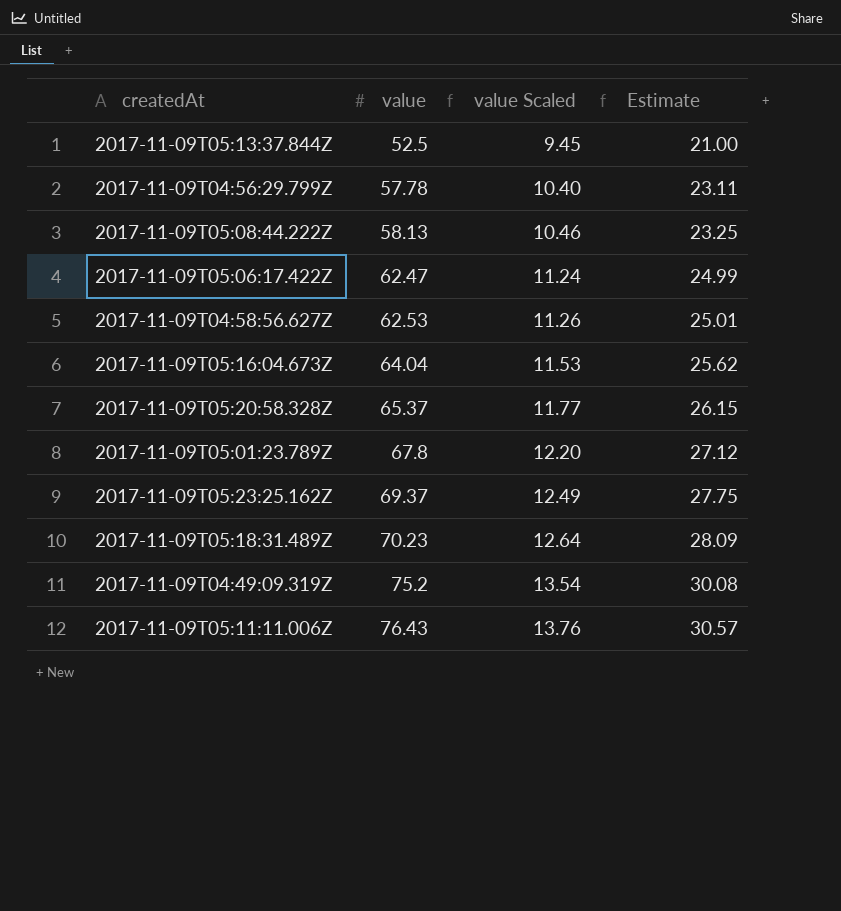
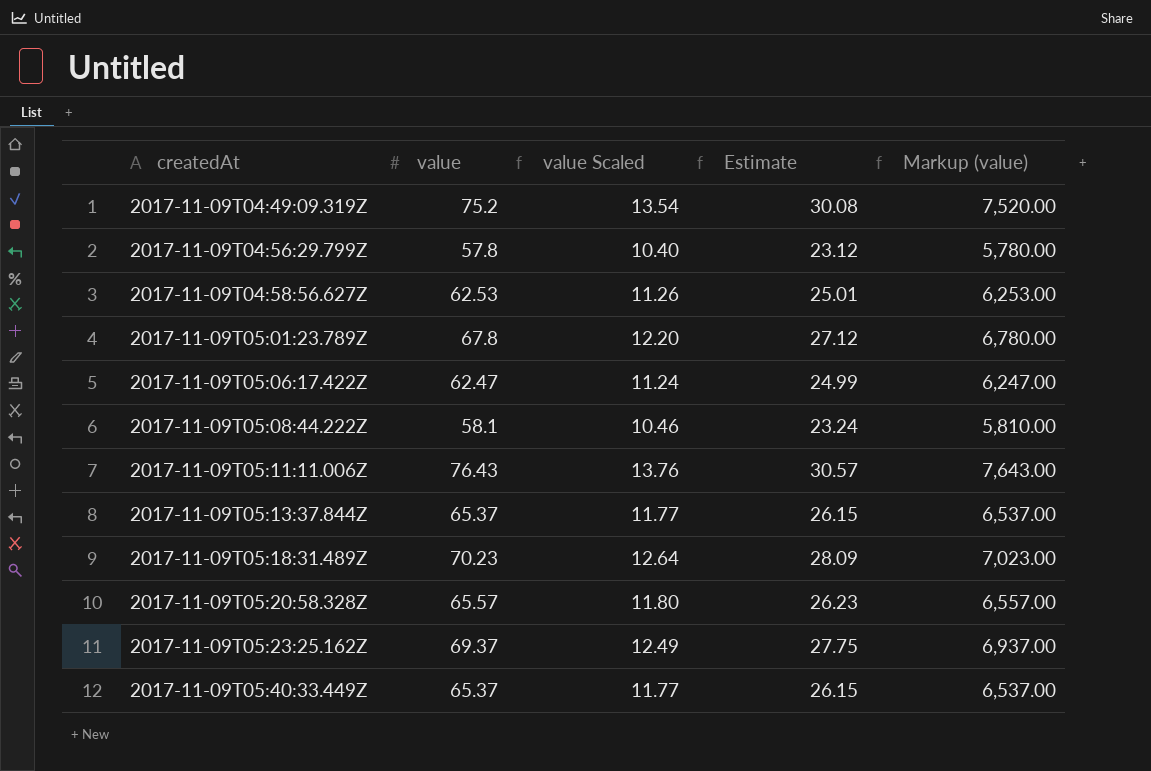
row order: value ascending -> createdAt ascending
column Markup (value) | formula: none -> [value] * 100
row 2017-11-09T05:16:04.673Z: 64.04 | 11.53 | 25.62 -> none
2017-11-09T04:56:29.799Z | value: 57.78 -> 57.8
2017-11-09T04:56:29.799Z | Estimate: 23.11 -> 23.12
2017-11-09T05:08:44.222Z | value: 58.13 -> 58.1
2017-11-09T05:08:44.222Z | Estimate: 23.25 -> 23.24
2017-11-09T05:13:37.844Z | value: 52.5 -> 65.37
2017-11-09T05:13:37.844Z | value Scaled: 9.45 -> 11.77
2017-11-09T05:13:37.844Z | Estimate: 21.00 -> 26.15
2017-11-09T05:20:58.328Z | value: 65.37 -> 65.57
2017-11-09T05:20:58.328Z | value Scaled: 11.77 -> 11.80
2017-11-09T05:20:58.328Z | Estimate: 26.15 -> 26.23
row 2017-11-09T05:40:33.449Z: none -> 65.37 | 11.77 | 26.15 | 6,537.00

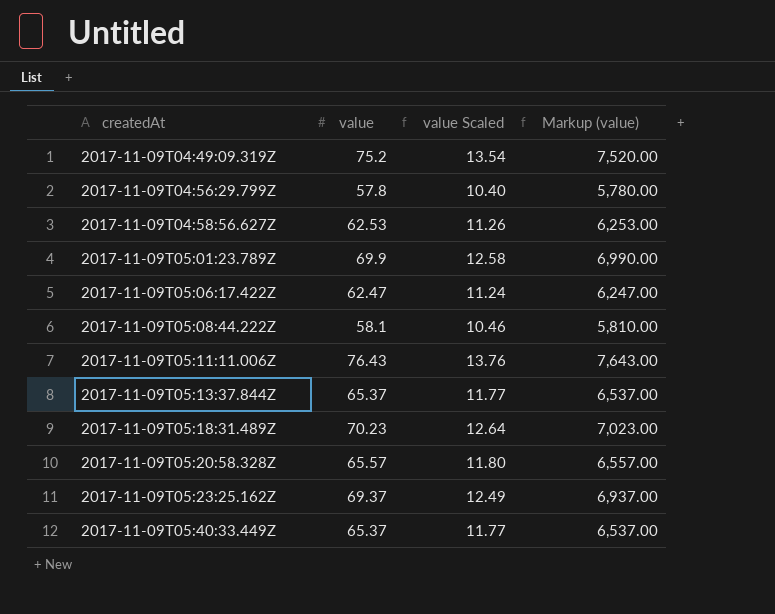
column Estimate | formula: [value] * 0.4 -> none
2017-11-09T05:01:23.789Z | value: 67.8 -> 69.9
2017-11-09T05:01:23.789Z | value Scaled: 12.20 -> 12.58
2017-11-09T05:01:23.789Z | Markup (value): 6,780.00 -> 6,990.00

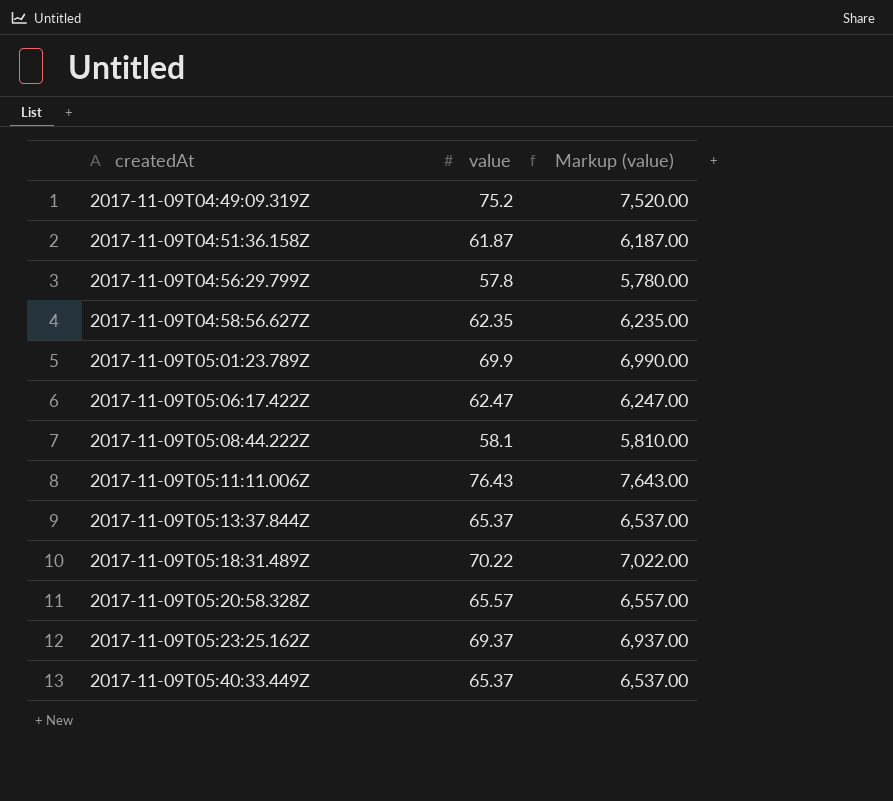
column value Scaled | formula: [value] * 0.18 -> none
row 2017-11-09T04:51:36.158Z: none -> 61.87 | 6,187.00
2017-11-09T04:58:56.627Z | value: 62.53 -> 62.35
2017-11-09T04:58:56.627Z | Markup (value): 6,253.00 -> 6,235.00
2017-11-09T05:18:31.489Z | value: 70.23 -> 70.22
2017-11-09T05:18:31.489Z | Markup (value): 7,023.00 -> 7,022.00

